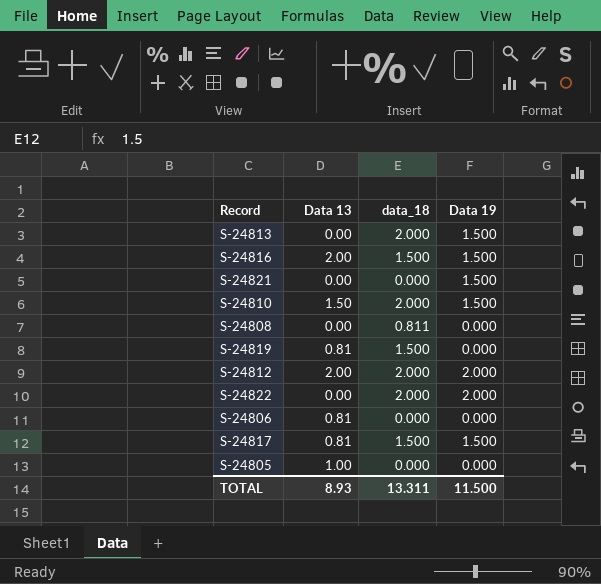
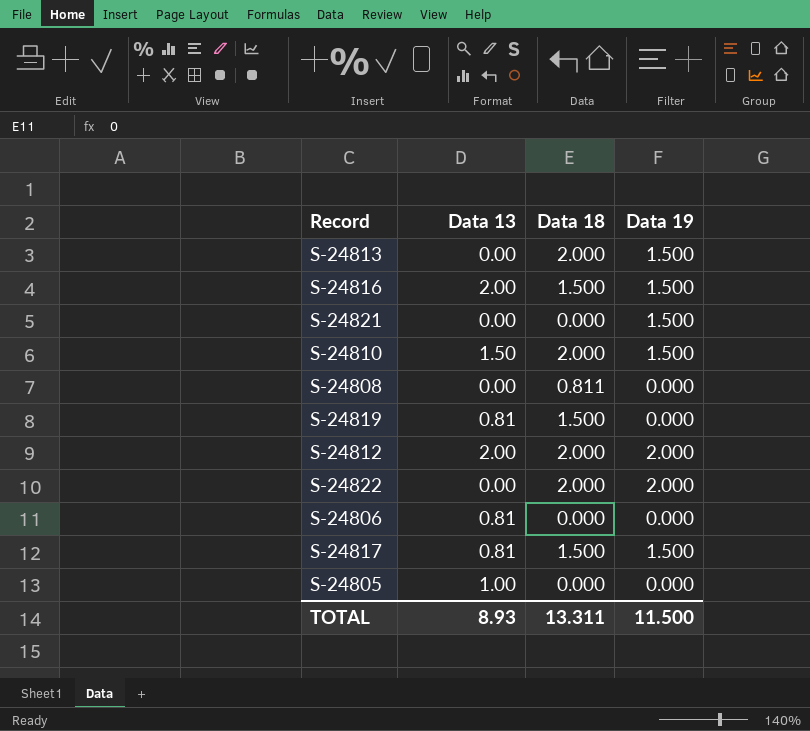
column name: data_18 -> Data 18

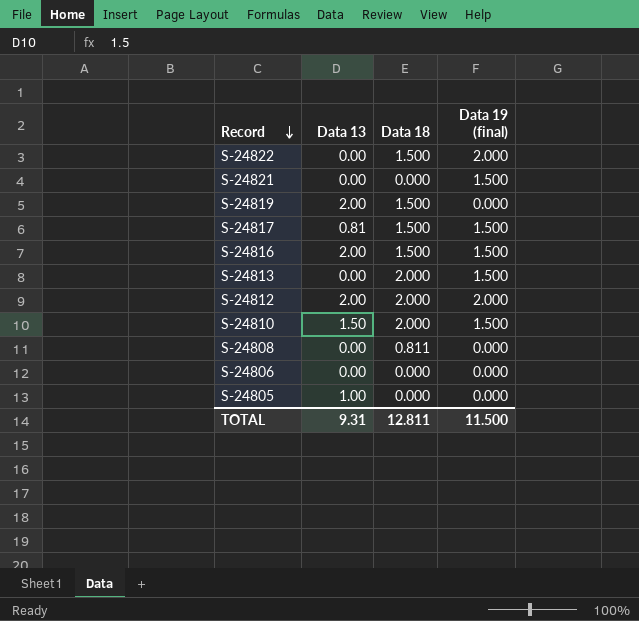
row order: none -> Record descending
column name: Data 19 -> Data 19 (final)
S-24822 | Data 18: 2.000 -> 1.500
S-24819 | Data 13: 0.81 -> 2.00
S-24806 | Data 13: 0.81 -> 0.00
TOTAL | Data 13: 8.93 -> 9.31
TOTAL | Data 18: 13.311 -> 12.811

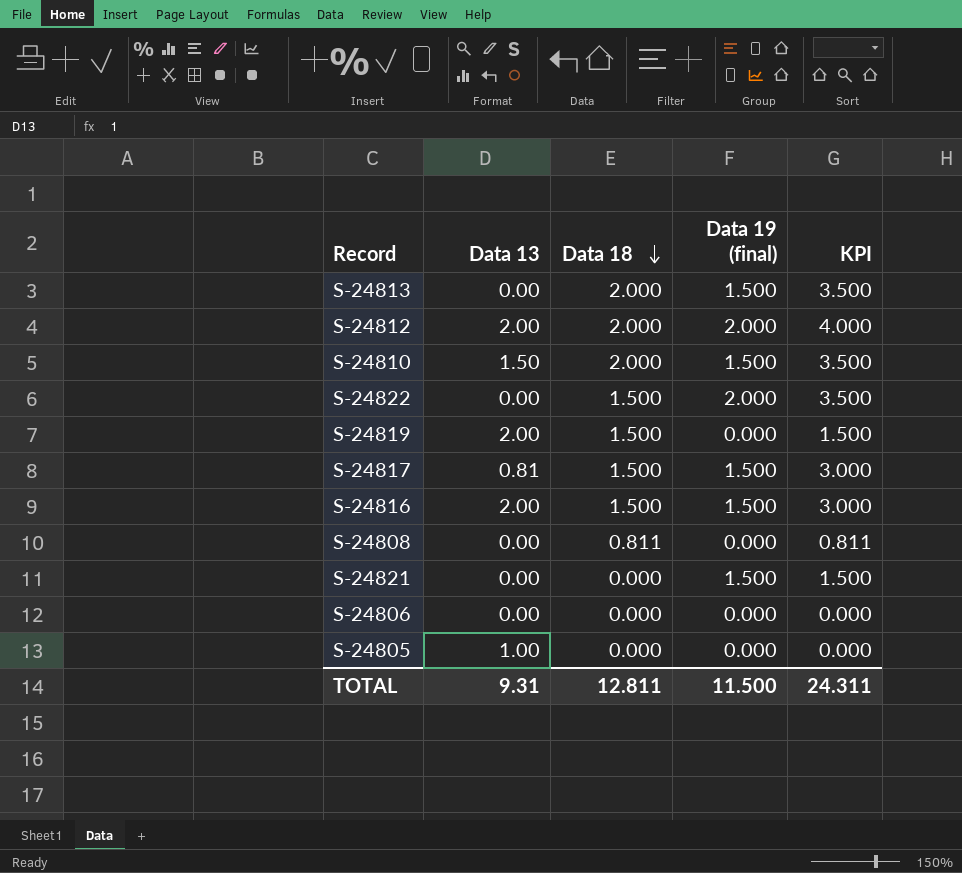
row order: Record descending -> Data 18 descending
column KPI | formula: none -> [Data 18] + [Data 19 (final)]

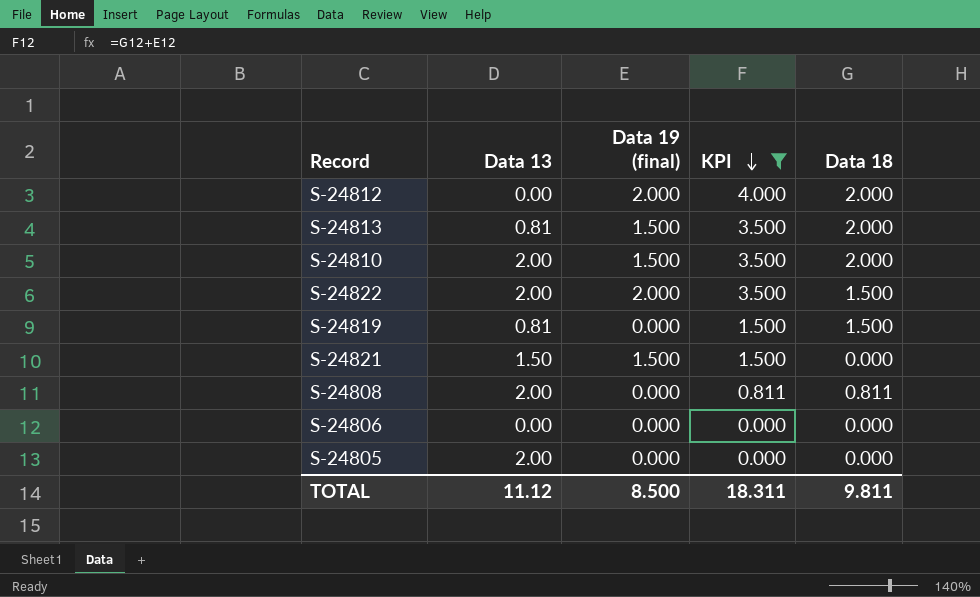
filter: none -> KPI != 3.000
row order: Data 18 descending -> KPI descending
column Data 18 | position: 3 -> 5
S-24812 | Data 13: 2.00 -> 0.00
S-24813 | Data 13: 0.00 -> 0.81
S-24810 | Data 13: 1.50 -> 2.00
S-24822 | Data 13: 0.00 -> 2.00
S-24819 | Data 13: 2.00 -> 0.81
S-24821 | Data 13: 0.00 -> 1.50
S-24808 | Data 13: 0.00 -> 2.00
S-24805 | Data 13: 1.00 -> 2.00
TOTAL | Data 13: 9.31 -> 11.12
TOTAL | Data 19 (final): 11.500 -> 8.500
TOTAL | KPI: 24.311 -> 18.311
TOTAL | Data 18: 12.811 -> 9.811

